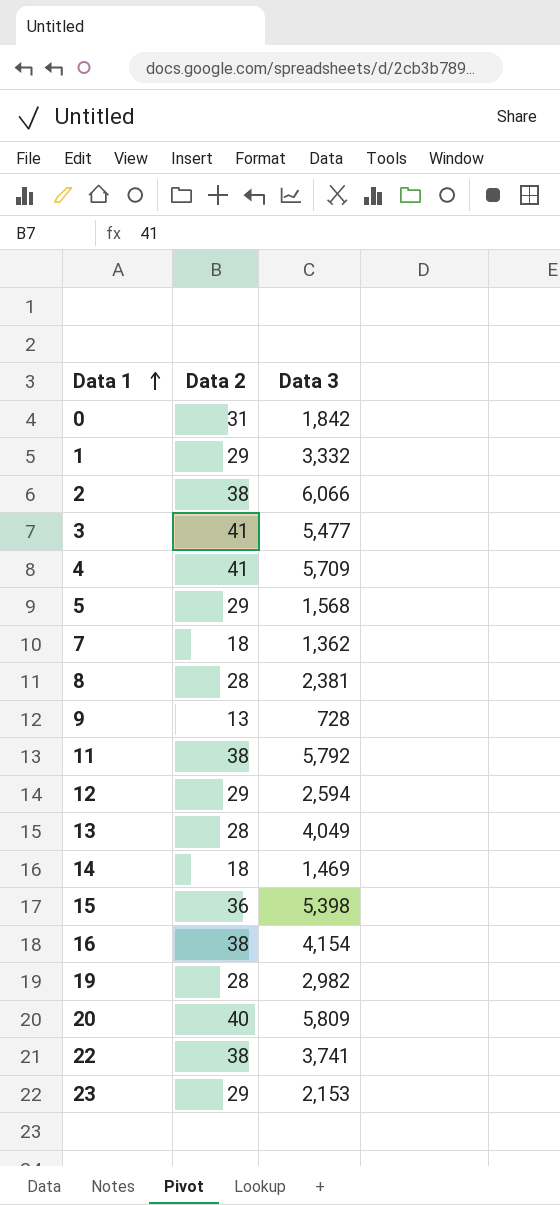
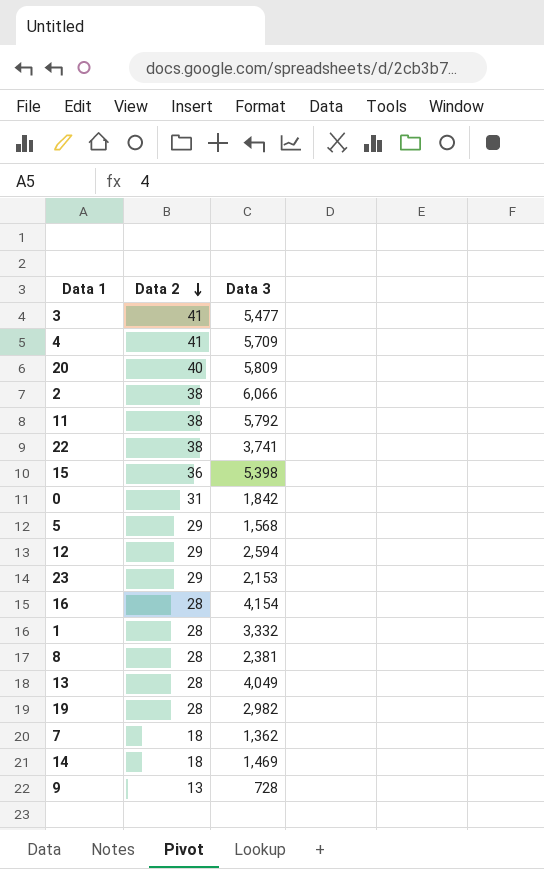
row order: Data 1 ascending -> Data 2 descending
16 | Data 2: 38 -> 28
1 | Data 2: 29 -> 28

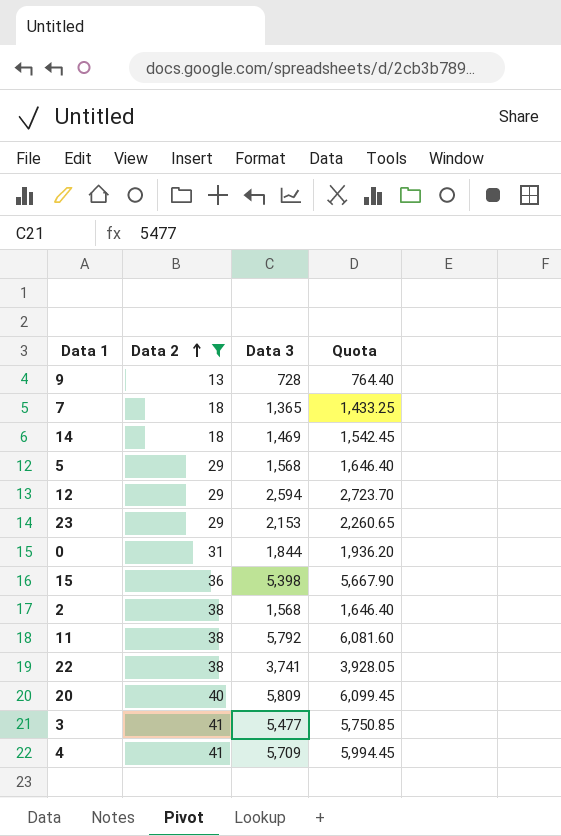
filter: none -> Data 2 != 28
row order: Data 2 descending -> Data 2 ascending
column Quota | formula: none -> [Data 3] * 1.05
7 | Data 3: 1,362 -> 1,365
0 | Data 3: 1,842 -> 1,844
2 | Data 3: 6,066 -> 1,568

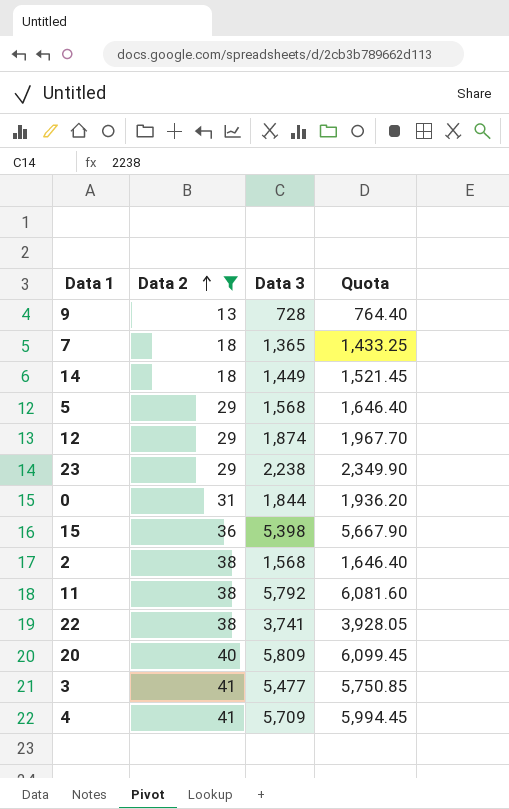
14 | Data 3: 1,469 -> 1,449
14 | Quota: 1,542.45 -> 1,521.45
12 | Data 3: 2,594 -> 1,874
12 | Quota: 2,723.70 -> 1,967.70
23 | Data 3: 2,153 -> 2,238
23 | Quota: 2,260.65 -> 2,349.90

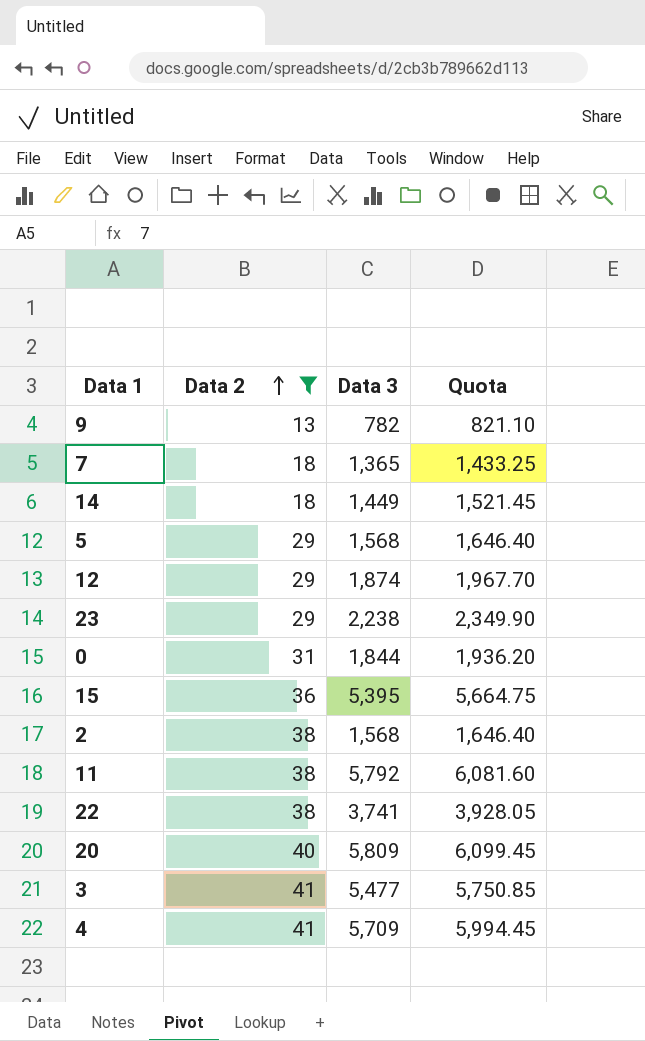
9 | Data 3: 728 -> 782
9 | Quota: 764.40 -> 821.10
15 | Data 3: 5,398 -> 5,395
15 | Quota: 5,667.90 -> 5,664.75

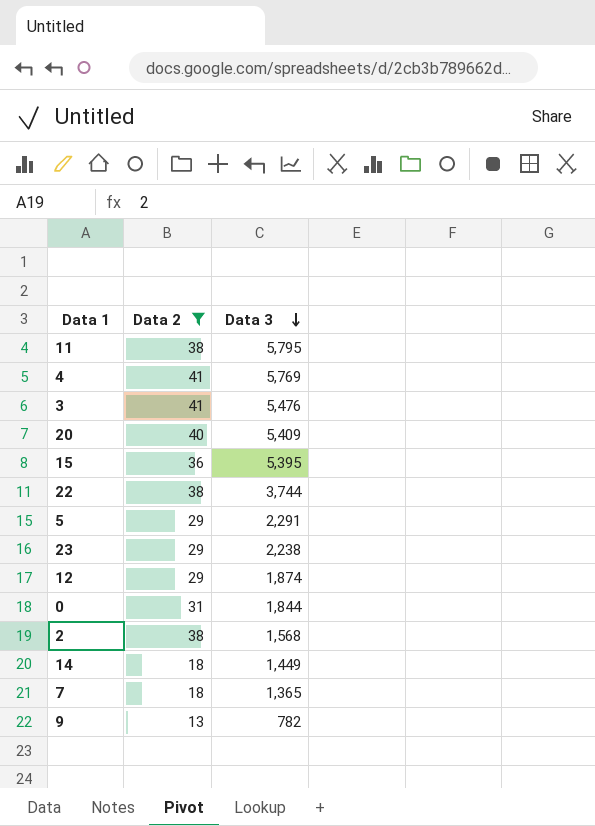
row order: Data 2 ascending -> Data 3 descending
column Quota | formula: [Data 3] * 1.05 -> none
11 | Data 3: 5,792 -> 5,795
4 | Data 3: 5,709 -> 5,769
3 | Data 3: 5,477 -> 5,476
20 | Data 3: 5,809 -> 5,409
22 | Data 3: 3,741 -> 3,744
5 | Data 3: 1,568 -> 2,291

